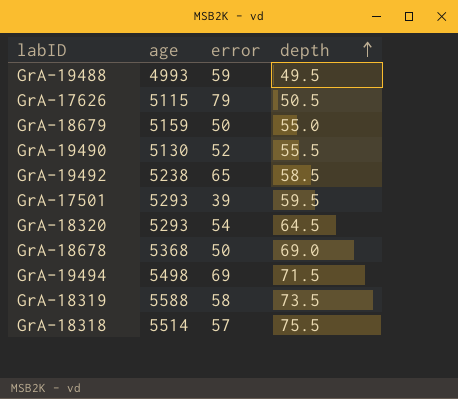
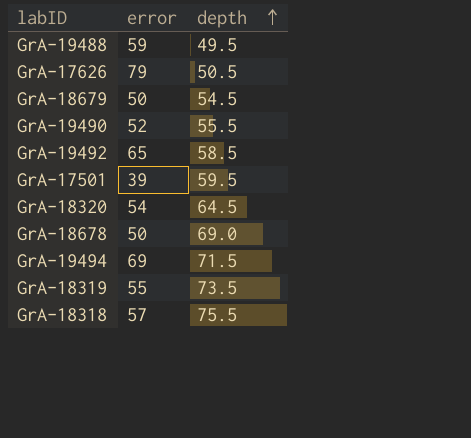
column age | position: 2 -> none
GrA-18679 | depth: 55.0 -> 54.5
GrA-18319 | error: 58 -> 55

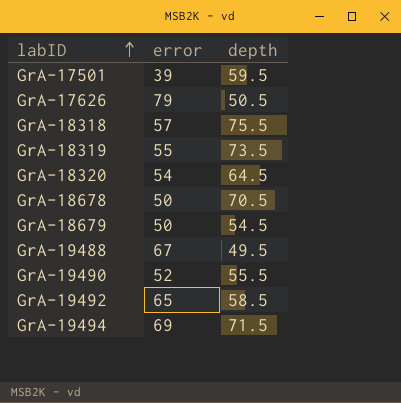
row order: depth ascending -> labID ascending
GrA-18678 | depth: 69.0 -> 70.5
GrA-19488 | error: 59 -> 67

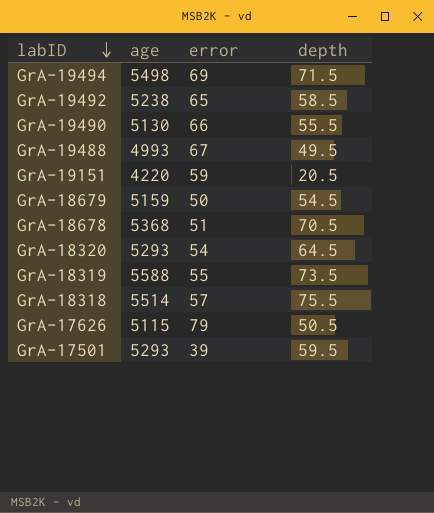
row order: labID ascending -> labID descending
column age | position: none -> 2
GrA-19490 | error: 52 -> 66
row GrA-19151: none -> 4220 | 59 | 20.5
GrA-18678 | error: 50 -> 51

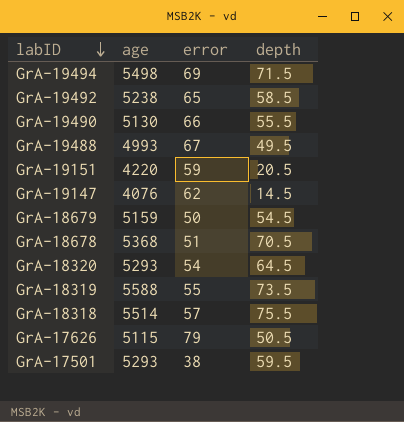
row GrA-19147: none -> 4076 | 62 | 14.5
GrA-17501 | error: 39 -> 38

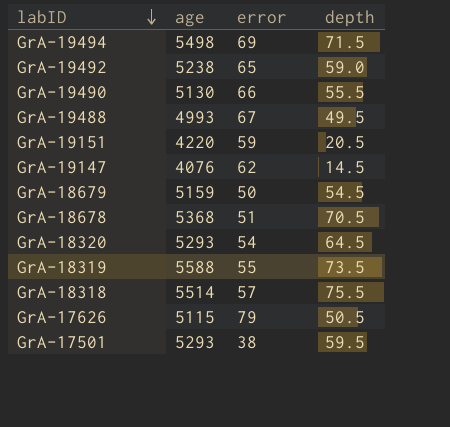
GrA-19492 | depth: 58.5 -> 59.0

